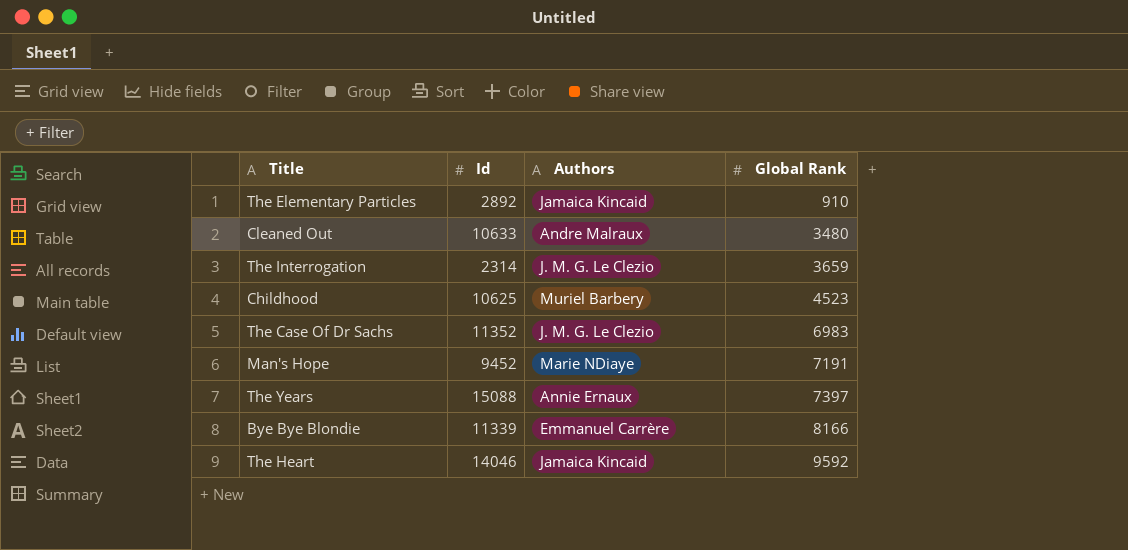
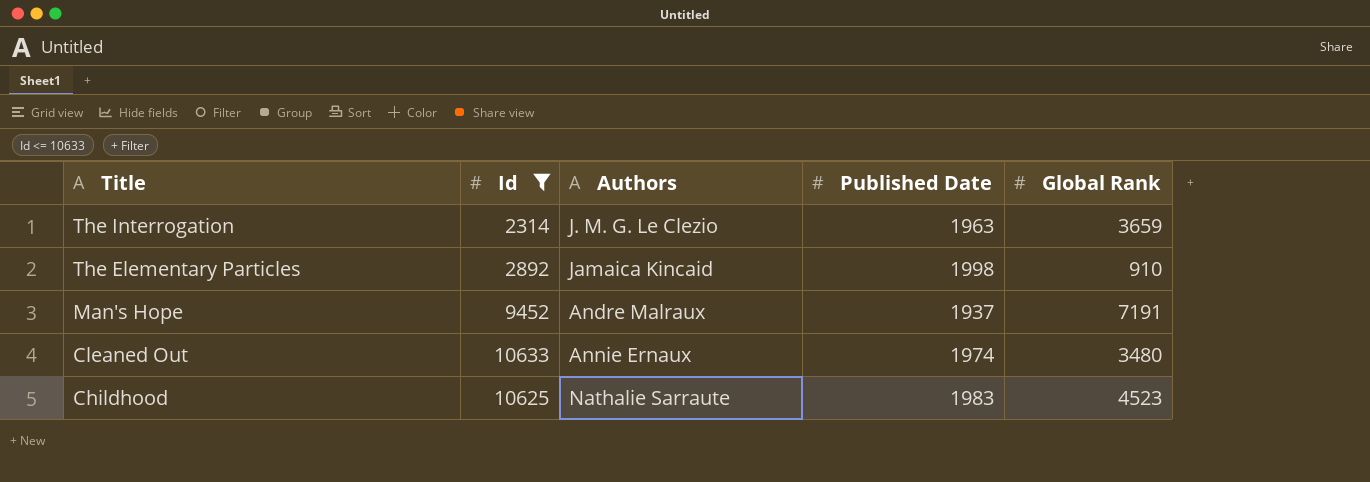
filter: none -> Id <= 10633
row order: Global Rank ascending -> Title descending
column Published Date | position: none -> 4
Man's Hope | Authors: Marie NDiaye -> Andre Malraux
Cleaned Out | Authors: Andre Malraux -> Annie Ernaux
Childhood | Authors: Muriel Barbery -> Nathalie Sarraute

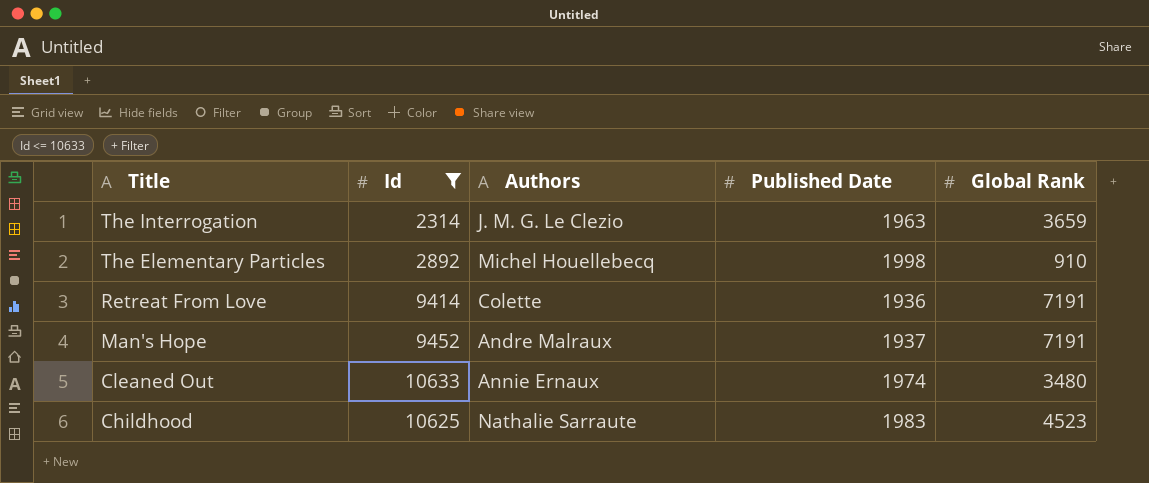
The Elementary Particles | Authors: Jamaica Kincaid -> Michel Houellebecq
row Retreat From Love: none -> 9414 | Colette | 1936 | 7191

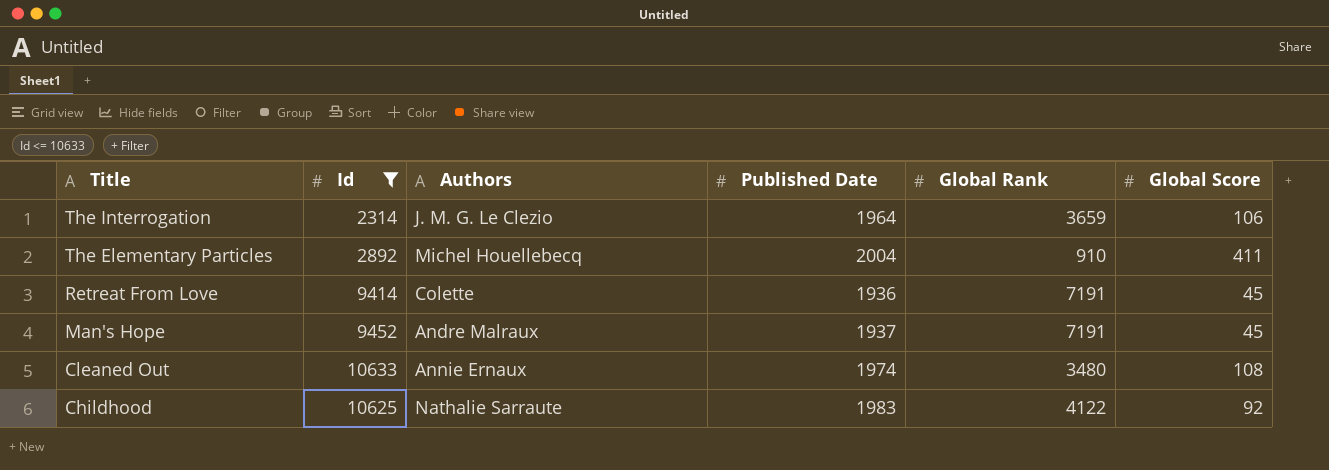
column Global Score | position: none -> 6
The Interrogation | Published Date: 1963 -> 1964
The Elementary Particles | Published Date: 1998 -> 2004
Childhood | Global Rank: 4523 -> 4122

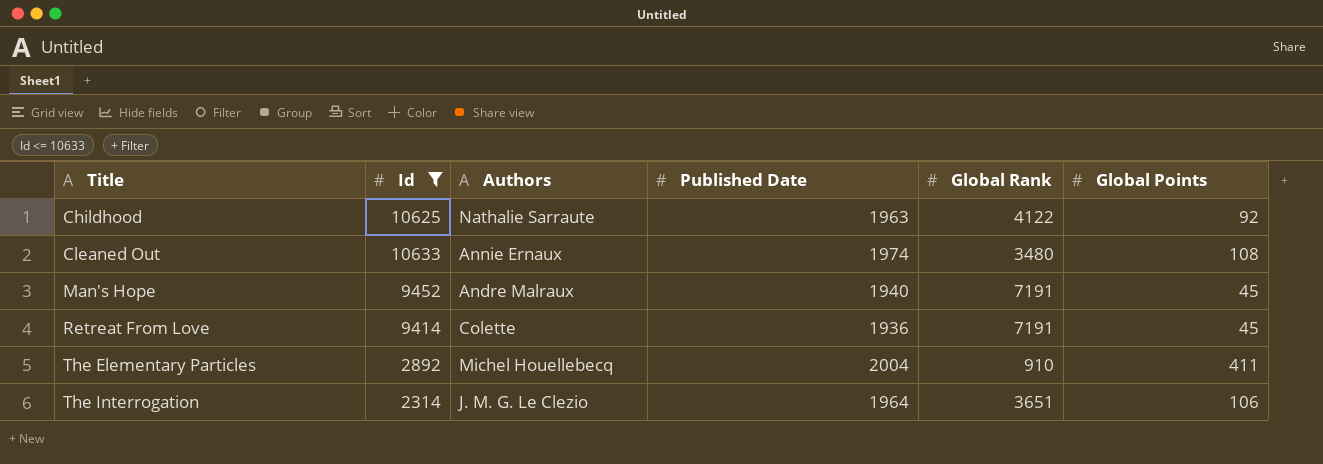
row order: Title descending -> Title ascending
column name: Global Score -> Global Points
Childhood | Published Date: 1983 -> 1963
Man's Hope | Published Date: 1937 -> 1940
The Interrogation | Global Rank: 3659 -> 3651

